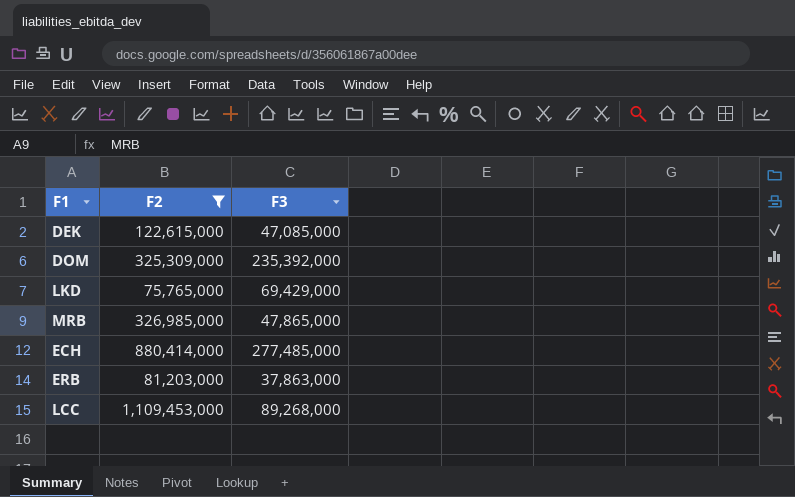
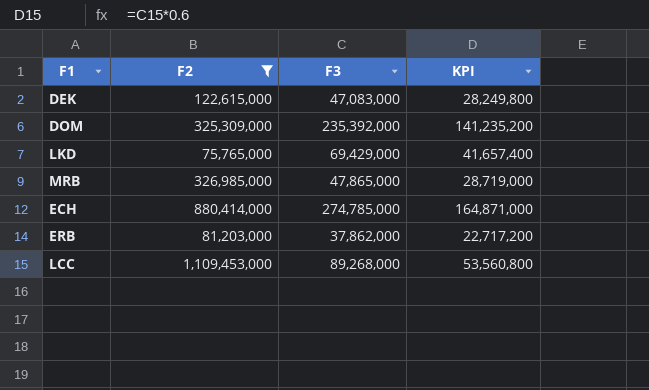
column KPI | formula: none -> [F3] * 0.6
DEK | F3: 47,085,000 -> 47,083,000
ECH | F3: 277,485,000 -> 274,785,000
ERB | F3: 37,863,000 -> 37,862,000

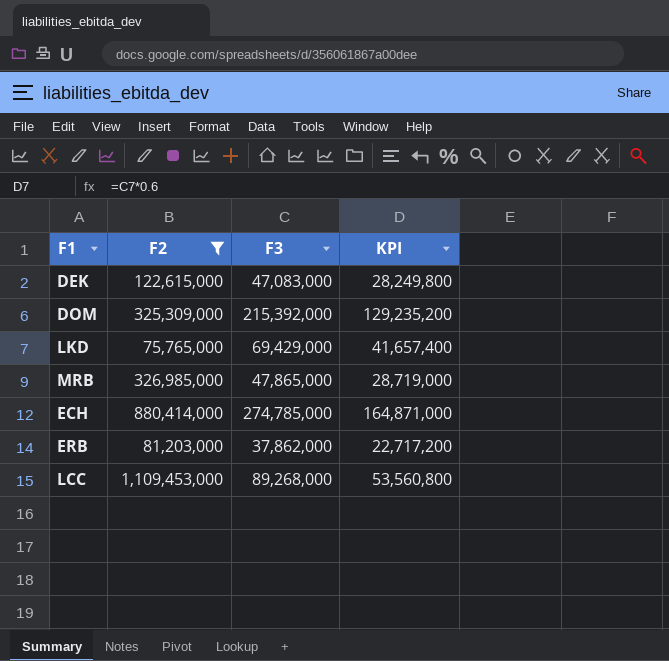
DOM | F3: 235,392,000 -> 215,392,000
DOM | KPI: 141,235,200 -> 129,235,200

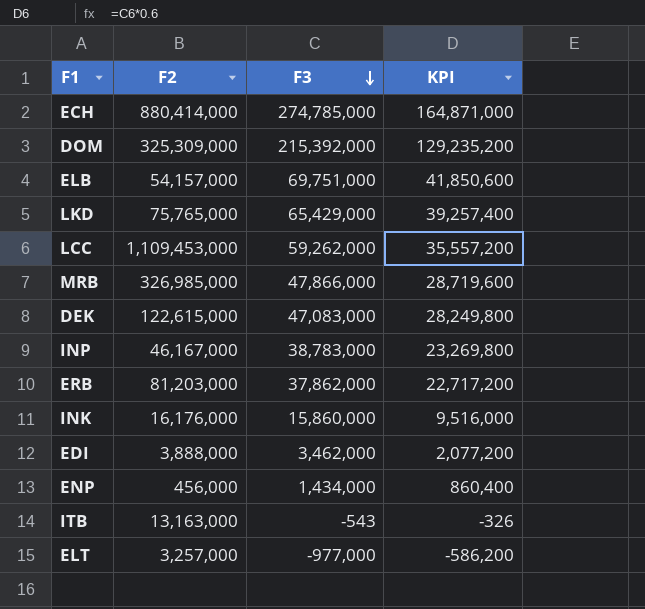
filter: F2 >= 75,765,000 -> none
row order: none -> F3 descending
LKD | F3: 69,429,000 -> 65,429,000
LKD | KPI: 41,657,400 -> 39,257,400
LCC | F3: 89,268,000 -> 59,262,000
LCC | KPI: 53,560,800 -> 35,557,200
MRB | F3: 47,865,000 -> 47,866,000
MRB | KPI: 28,719,000 -> 28,719,600

